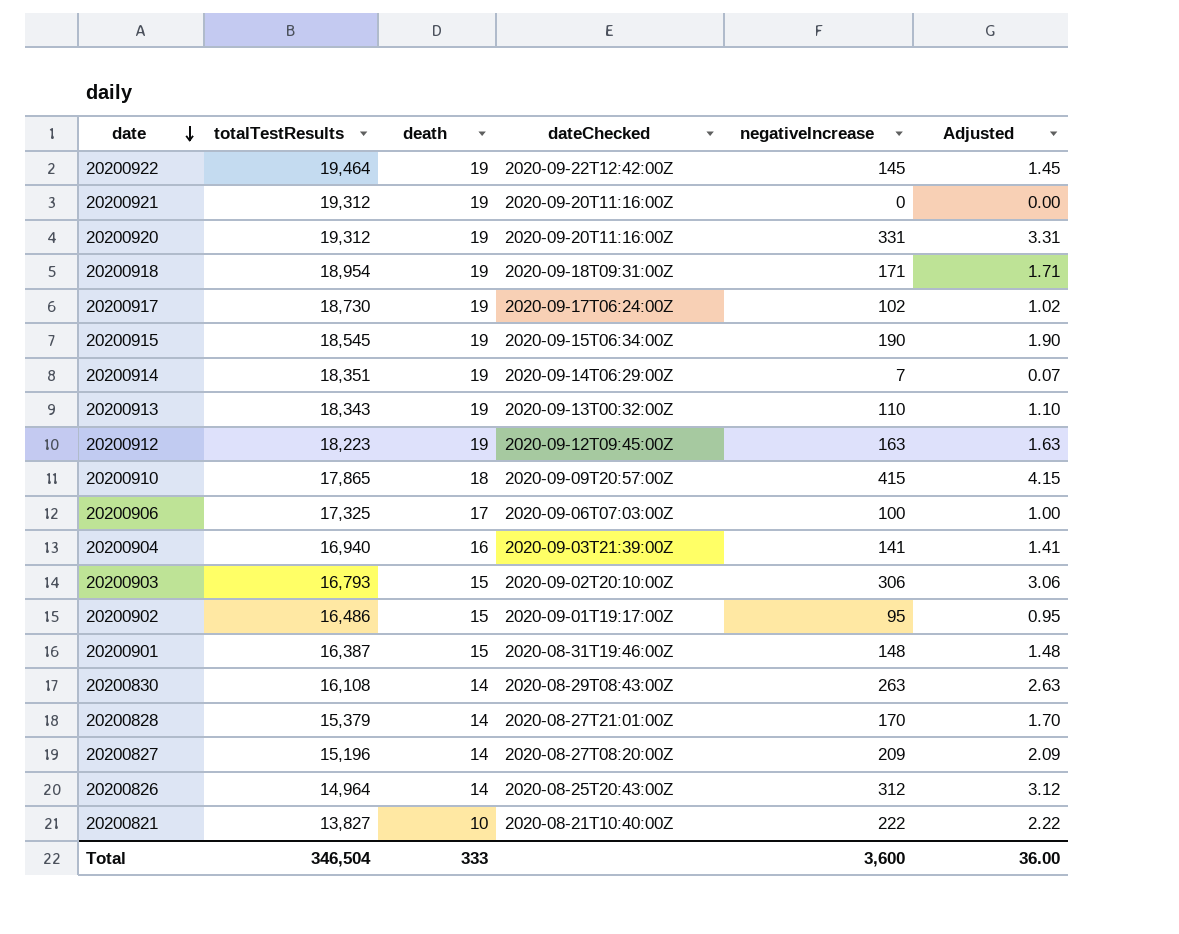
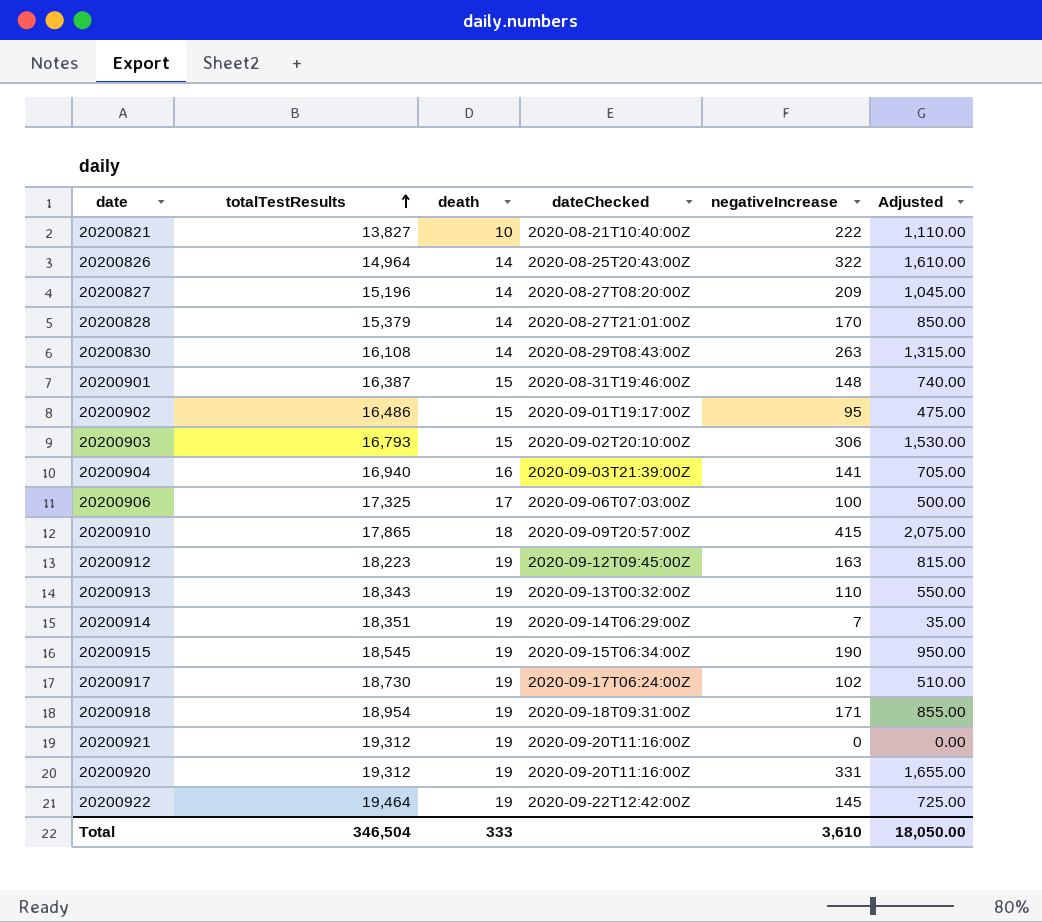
row order: date descending -> totalTestResults ascending
column Adjusted | formula: [negativeIncrease] * 0.01 -> [negativeIncrease] * 5
20200826 | negativeIncrease: 312 -> 322
Total | negativeIncrease: 3,600 -> 3,610
Total | Adjusted: 36.00 -> 18,050.00

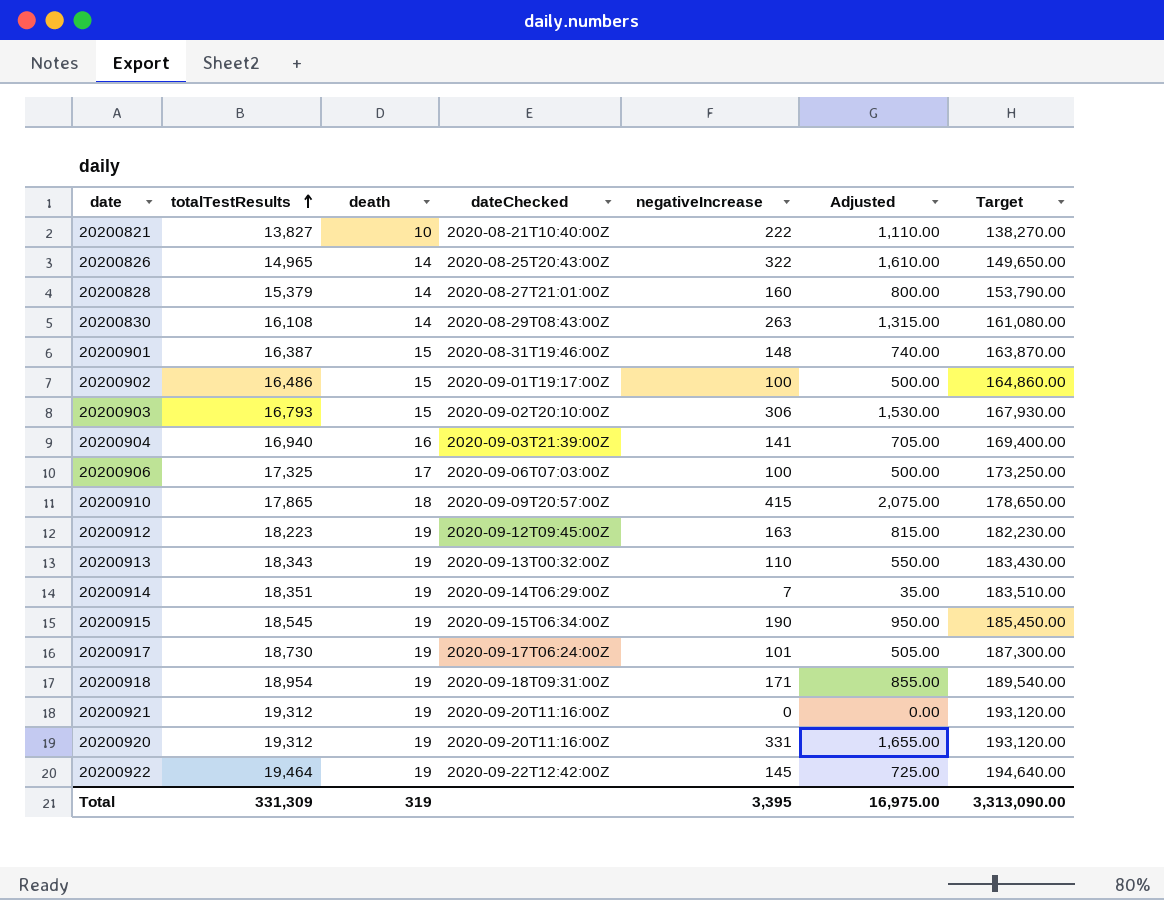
column Target | formula: none -> [totalTestResults] * 10
row 20200827: 15,196 | 14 | 2020-08-27T08:20:00Z | 209 | 1,045.00 -> none
20200826 | totalTestResults: 14,964 -> 14,965
20200828 | negativeIncrease: 170 -> 160
20200828 | Adjusted: 850.00 -> 800.00
20200902 | negativeIncrease: 95 -> 100
20200902 | Adjusted: 475.00 -> 500.00
20200917 | negativeIncrease: 102 -> 101
20200917 | Adjusted: 510.00 -> 505.00
Total | totalTestResults: 346,504 -> 331,309
Total | death: 333 -> 319
Total | negativeIncrease: 3,610 -> 3,395
Total | Adjusted: 18,050.00 -> 16,975.00

